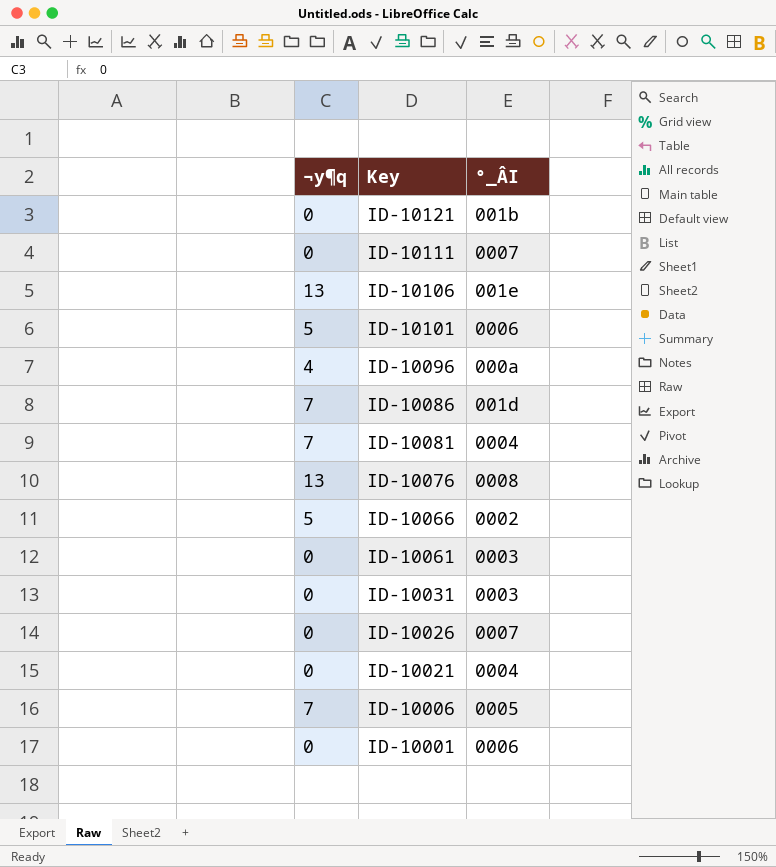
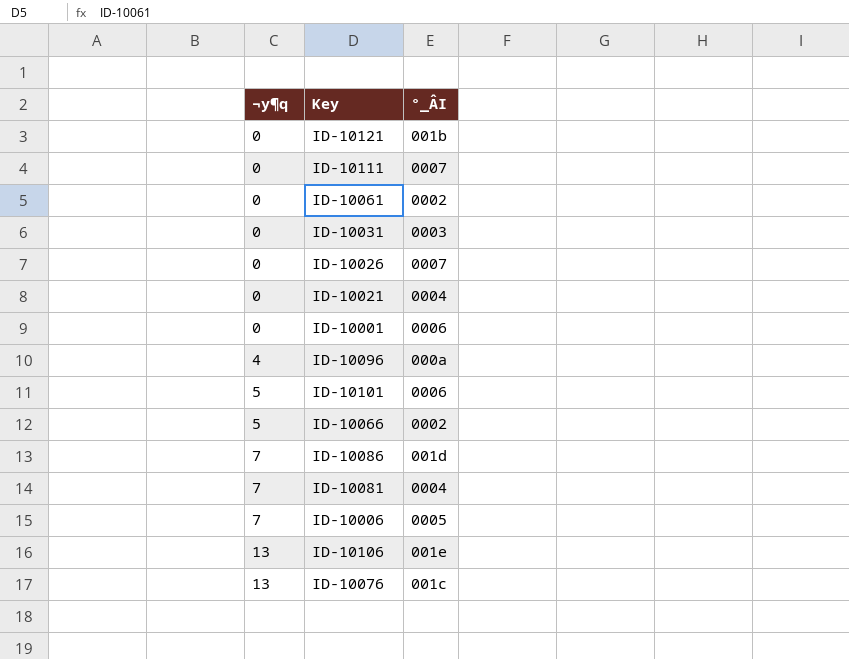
row order: Key descending -> ¬y¶q ascending
ID-10061 | °_ÂI: 0003 -> 0002
ID-10076 | °_ÂI: 0008 -> 001c

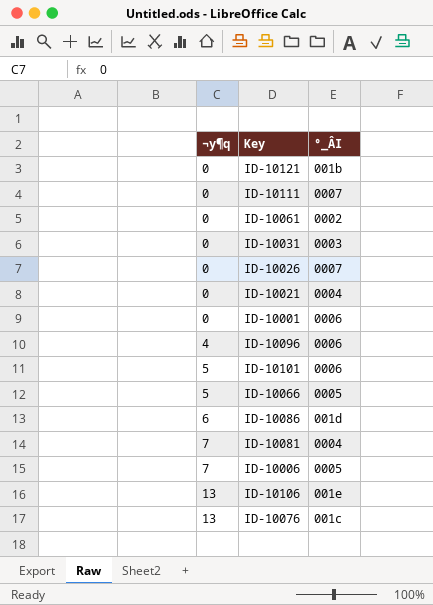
ID-10096 | °_ÂI: 000a -> 0006
ID-10066 | °_ÂI: 0002 -> 0005
ID-10086 | ¬y¶q: 7 -> 6

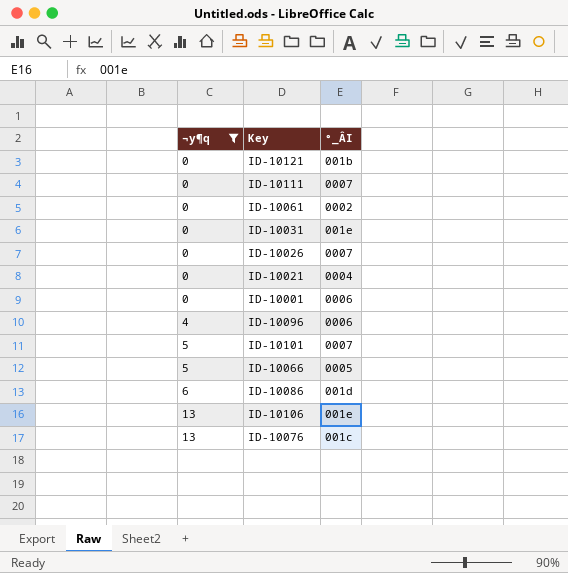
filter: none -> ¬y¶q != 7
ID-10031 | °_ÂI: 0003 -> 001e
ID-10101 | °_ÂI: 0006 -> 0007

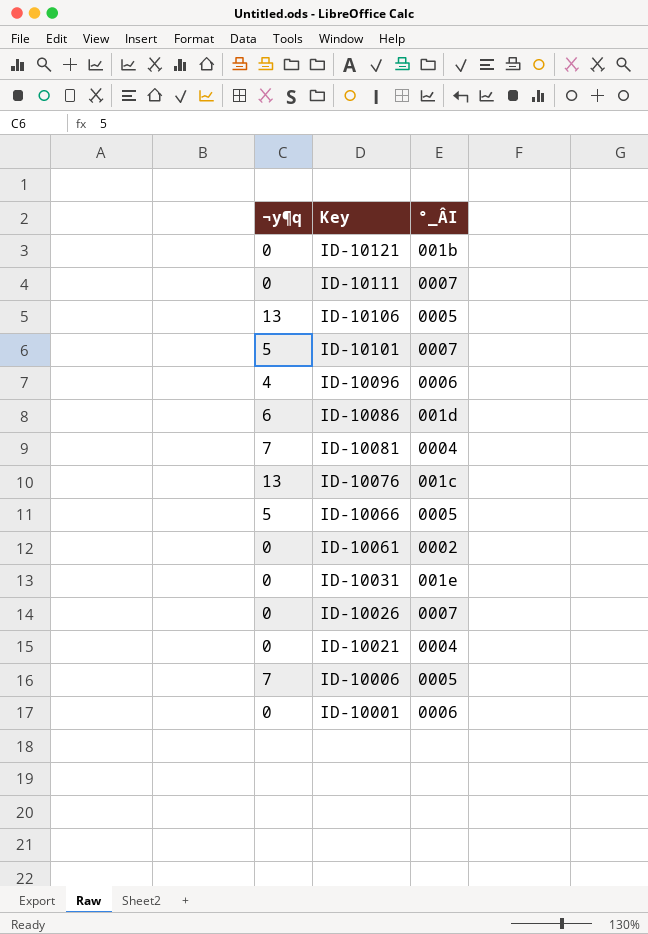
filter: ¬y¶q != 7 -> none
row order: ¬y¶q ascending -> Key descending
ID-10106 | °_ÂI: 001e -> 0005

